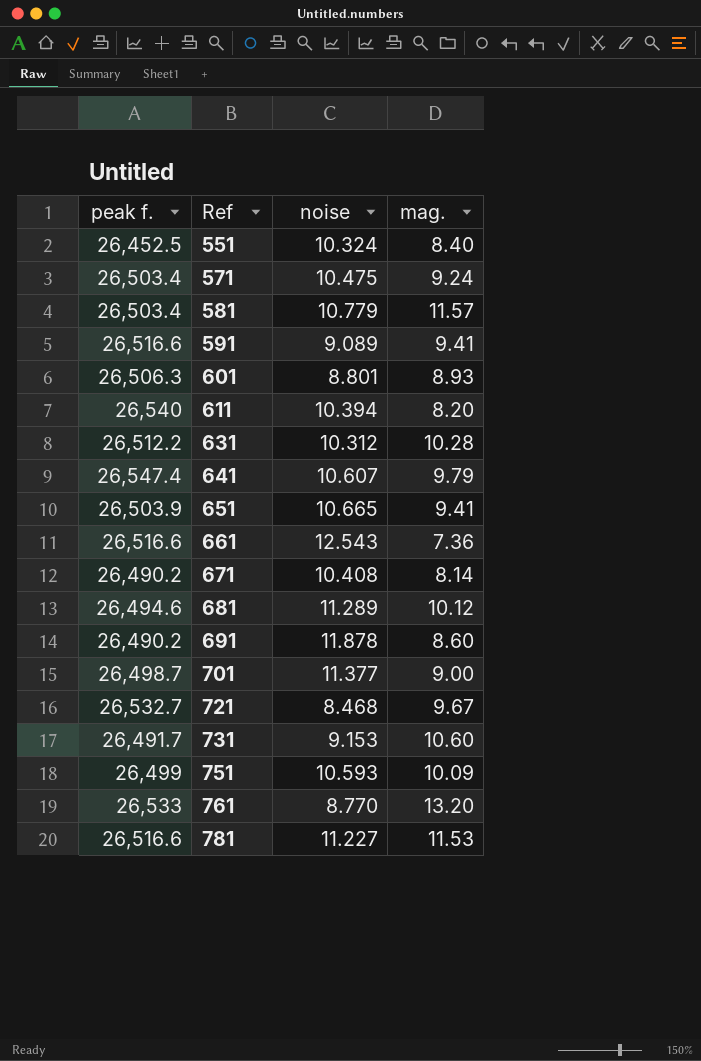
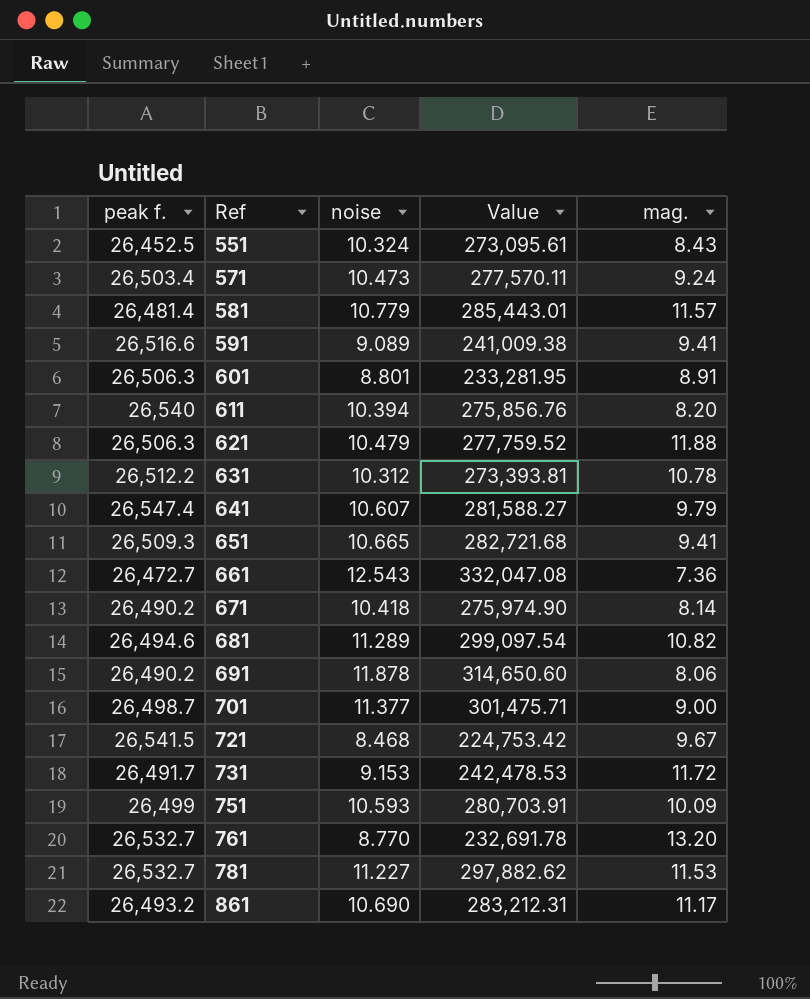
column Value | formula: none -> [peak f.] * [noise]
551 | mag.: 8.40 -> 8.43
571 | noise: 10.475 -> 10.473
581 | peak f.: 26,503.4 -> 26,481.4
601 | mag.: 8.93 -> 8.91
row 621: none -> 26,506.3 | 10.479 | 277,759.52 | 11.88
631 | mag.: 10.28 -> 10.78
651 | peak f.: 26,503.9 -> 26,509.3
661 | peak f.: 26,516.6 -> 26,472.7
671 | noise: 10.408 -> 10.418
681 | mag.: 10.12 -> 10.82
691 | mag.: 8.60 -> 8.06
721 | peak f.: 26,532.7 -> 26,541.5
731 | mag.: 10.60 -> 11.72
761 | peak f.: 26,533 -> 26,532.7
781 | peak f.: 26,516.6 -> 26,532.7
row 861: none -> 26,493.2 | 10.690 | 283,212.31 | 11.17

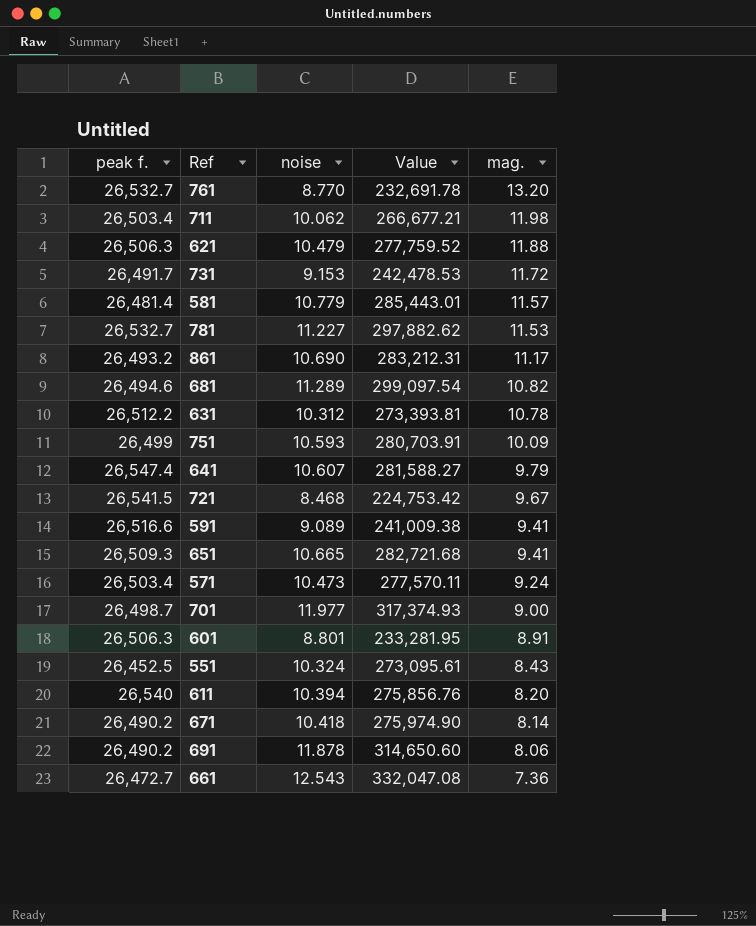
row order: Ref ascending -> mag. descending
row 711: none -> 26,503.4 | 10.062 | 266,677.21 | 11.98
701 | noise: 11.377 -> 11.977
701 | Value: 301,475.71 -> 317,374.93

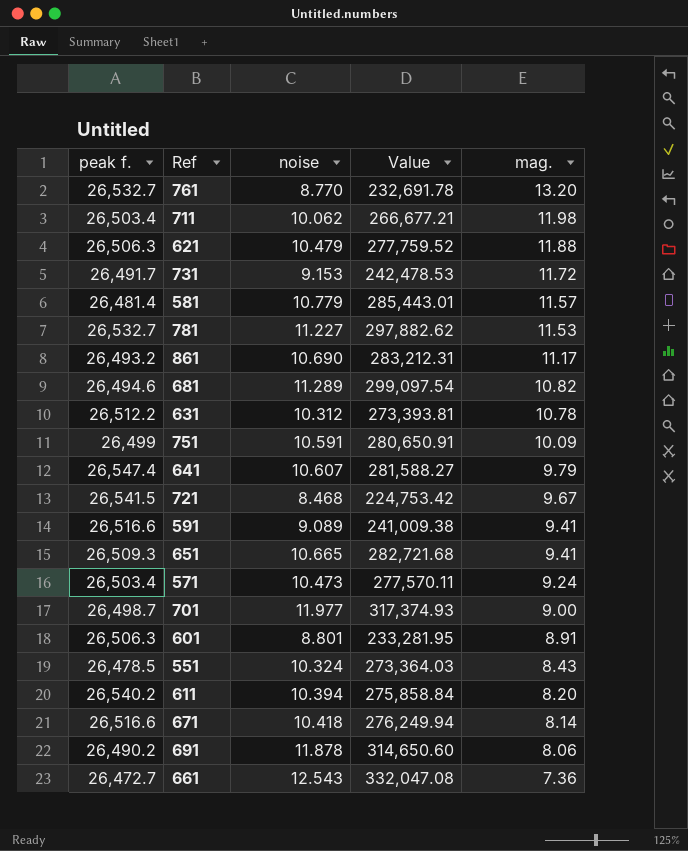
751 | noise: 10.593 -> 10.591
751 | Value: 280,703.91 -> 280,650.91
551 | peak f.: 26,452.5 -> 26,478.5
551 | Value: 273,095.61 -> 273,364.03
611 | peak f.: 26,540 -> 26,540.2
611 | Value: 275,856.76 -> 275,858.84
671 | peak f.: 26,490.2 -> 26,516.6
671 | Value: 275,974.90 -> 276,249.94

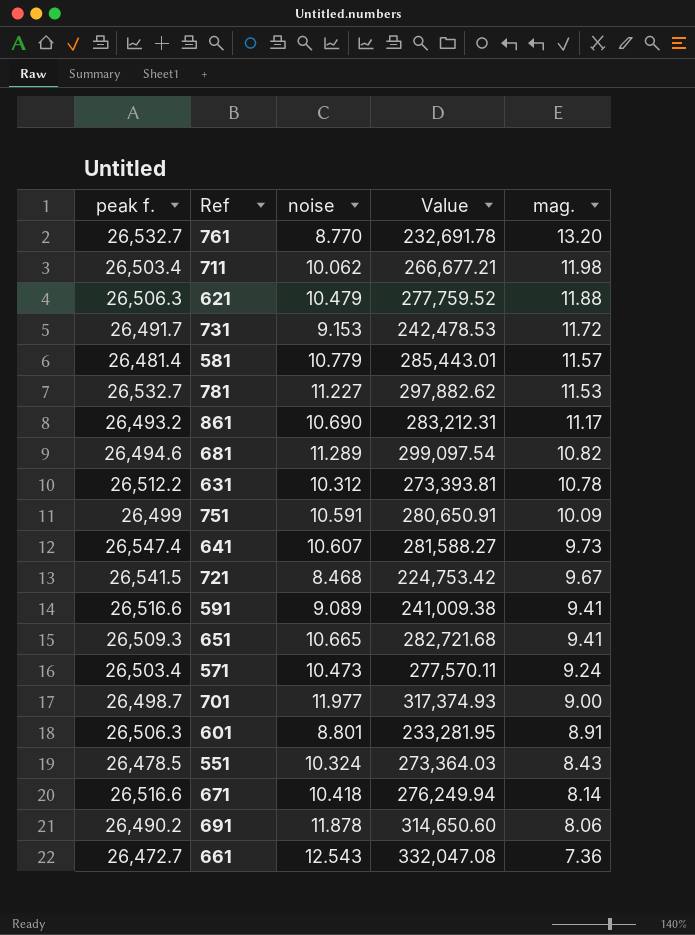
row 611: 26,540.2 | 10.394 | 275,858.84 | 8.20 -> none
641 | mag.: 9.79 -> 9.73

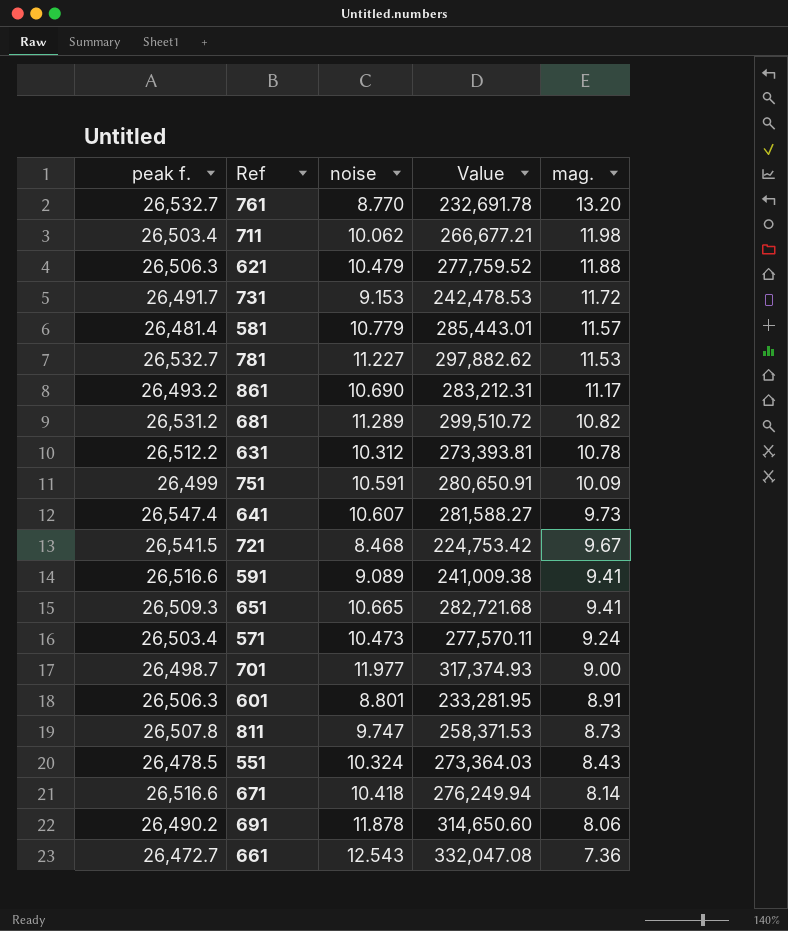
681 | peak f.: 26,494.6 -> 26,531.2
681 | Value: 299,097.54 -> 299,510.72
row 811: none -> 26,507.8 | 9.747 | 258,371.53 | 8.73

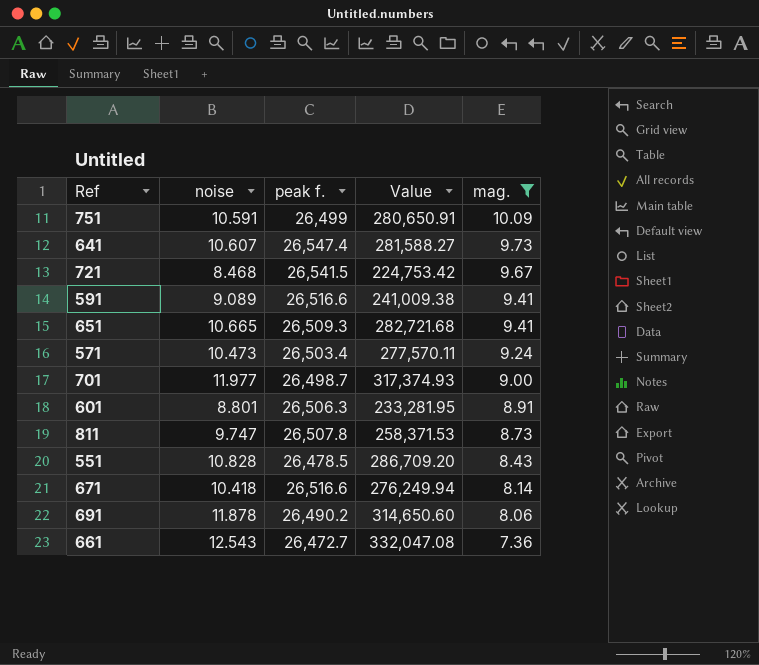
filter: none -> mag. <= 10.09
column peak f. | position: 1 -> 3
551 | noise: 10.324 -> 10.828
551 | Value: 273,364.03 -> 286,709.20

